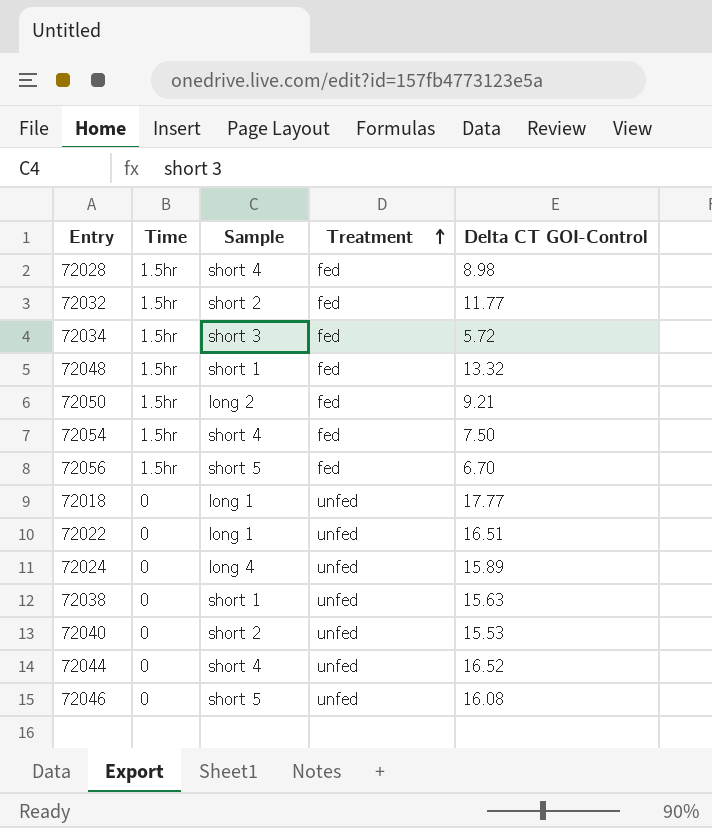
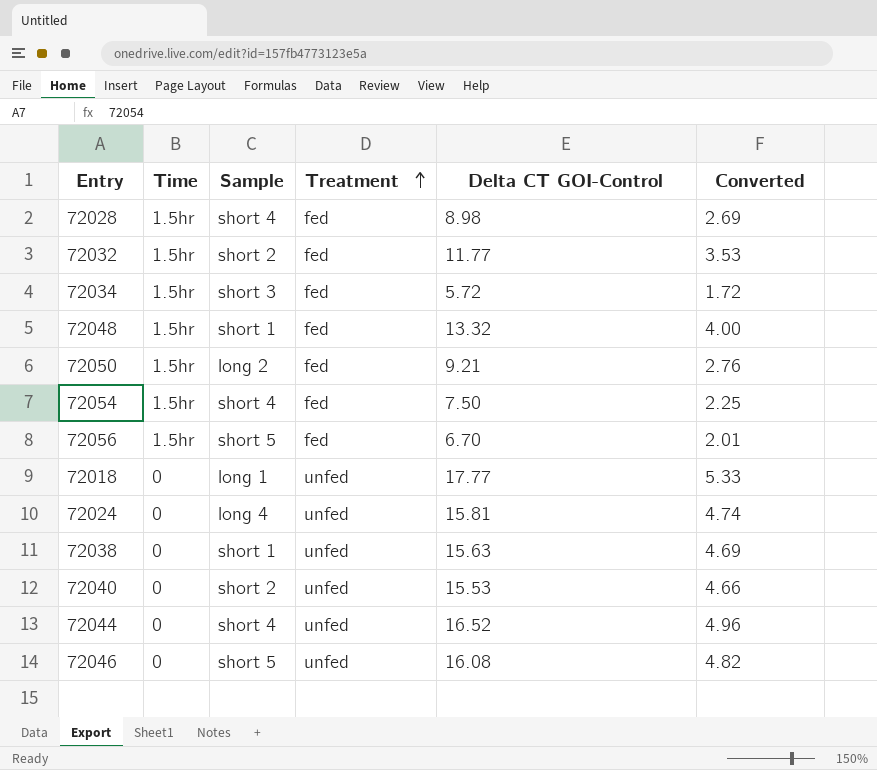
column Converted | formula: none -> [Delta CT GOI-Control] * 0.3
row 72022: 0 | long 1 | unfed | 16.51 -> none
72024 | Delta CT GOI-Control: 15.89 -> 15.81

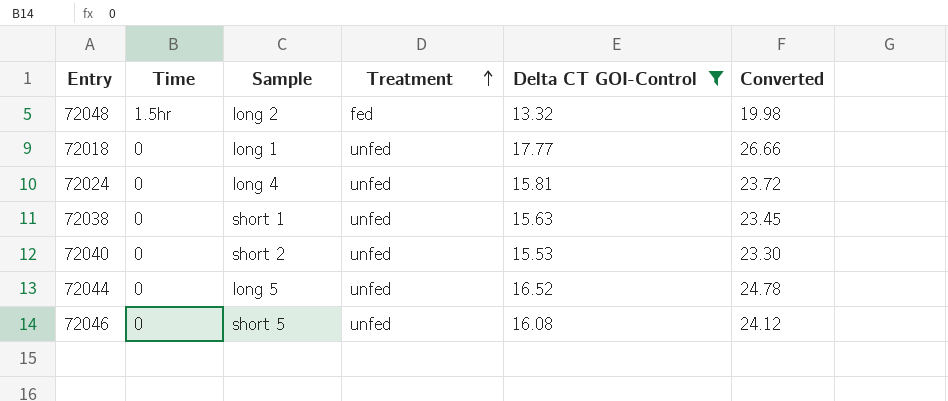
filter: none -> Delta CT GOI-Control >= 13.32
column Converted | formula: [Delta CT GOI-Control] * 0.3 -> [Delta CT GOI-Control] * 1.5
72048 | Sample: short 1 -> long 2
72044 | Sample: short 4 -> long 5

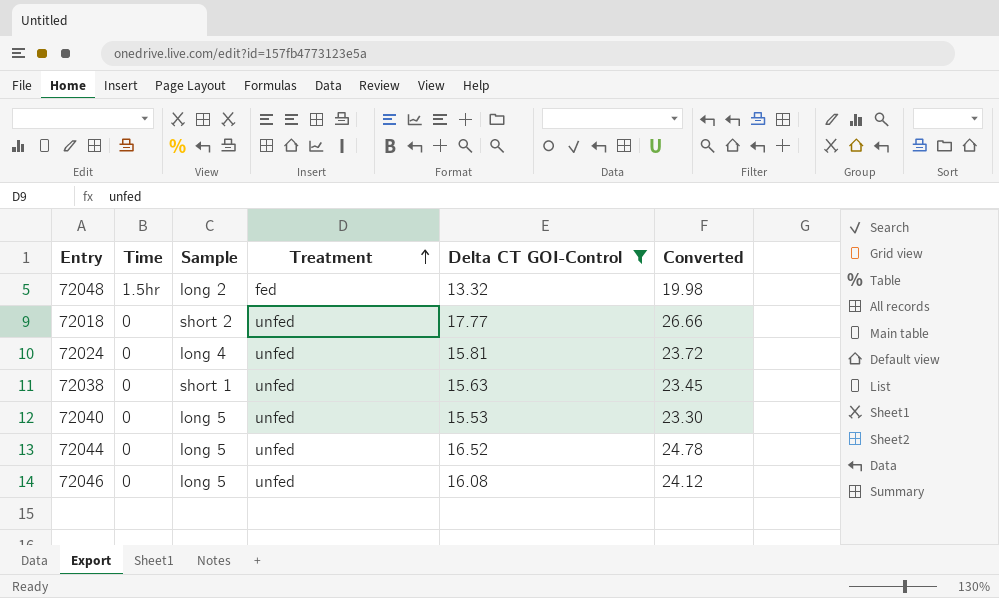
72018 | Sample: long 1 -> short 2
72040 | Sample: short 2 -> long 5
72046 | Sample: short 5 -> long 5

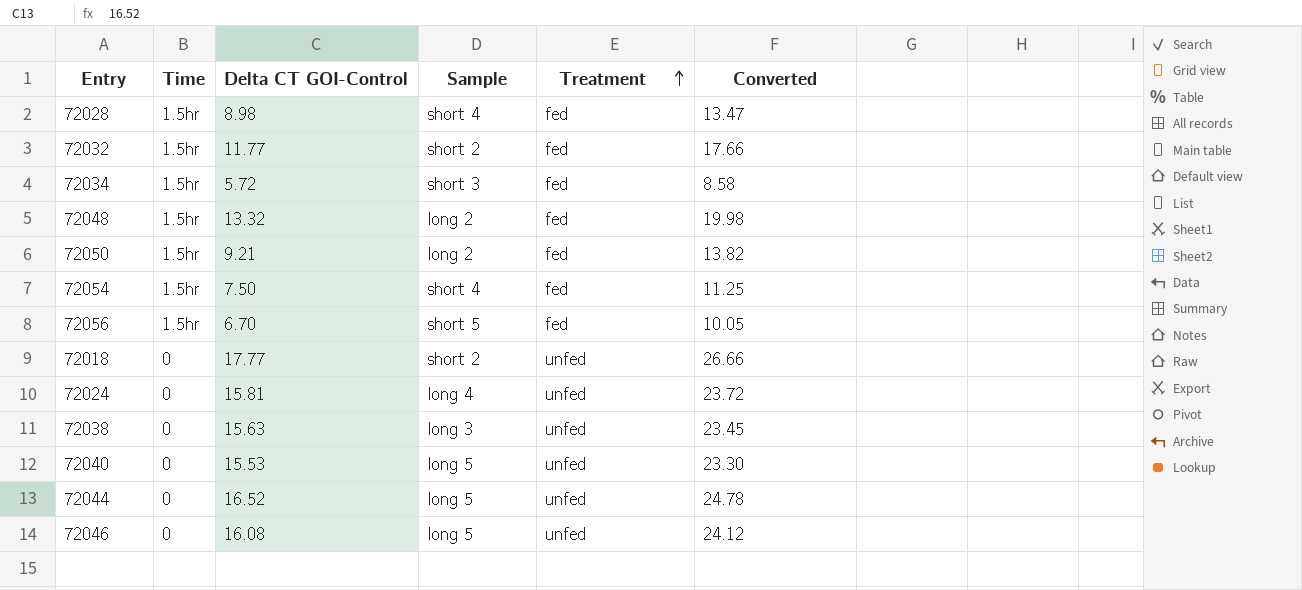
filter: Delta CT GOI-Control >= 13.32 -> none
column Delta CT GOI-Control | position: 5 -> 3
72038 | Sample: short 1 -> long 3

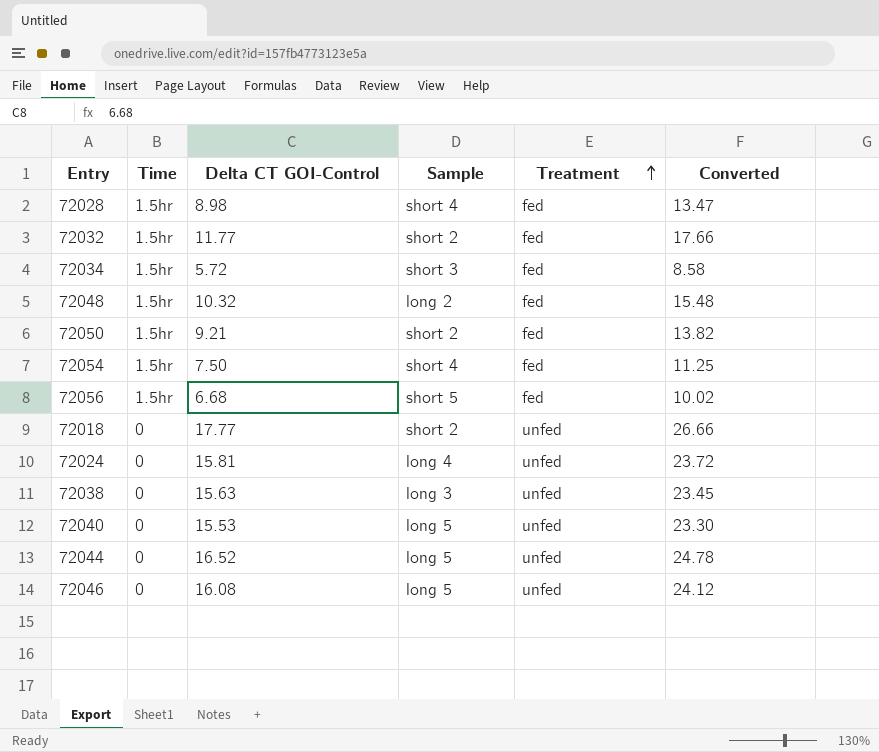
72048 | Delta CT GOI-Control: 13.32 -> 10.32
72048 | Converted: 19.98 -> 15.48
72050 | Sample: long 2 -> short 2
72056 | Delta CT GOI-Control: 6.70 -> 6.68
72056 | Converted: 10.05 -> 10.02

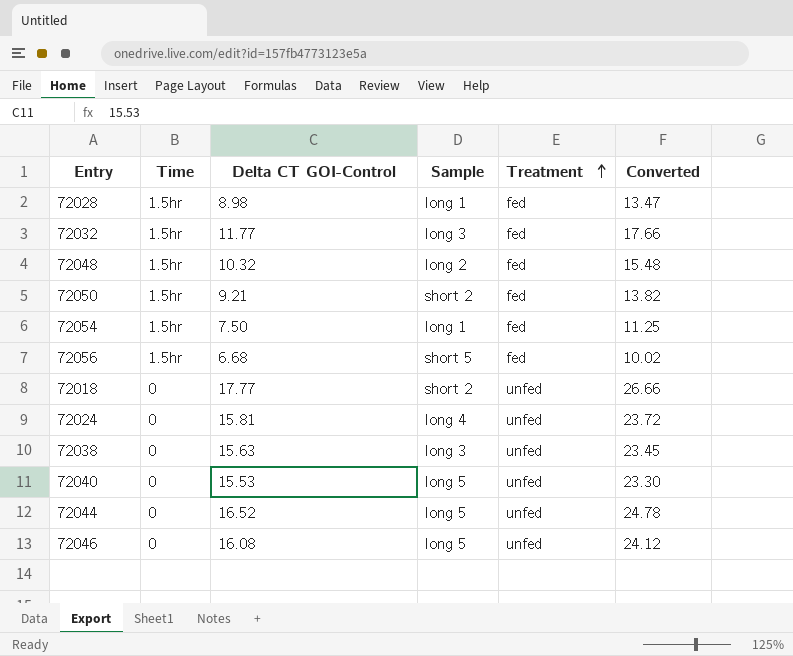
row 72034: 1.5hr | 5.72 | short 3 | fed | 8.58 -> none
72028 | Sample: short 4 -> long 1
72032 | Sample: short 2 -> long 3
72054 | Sample: short 4 -> long 1

